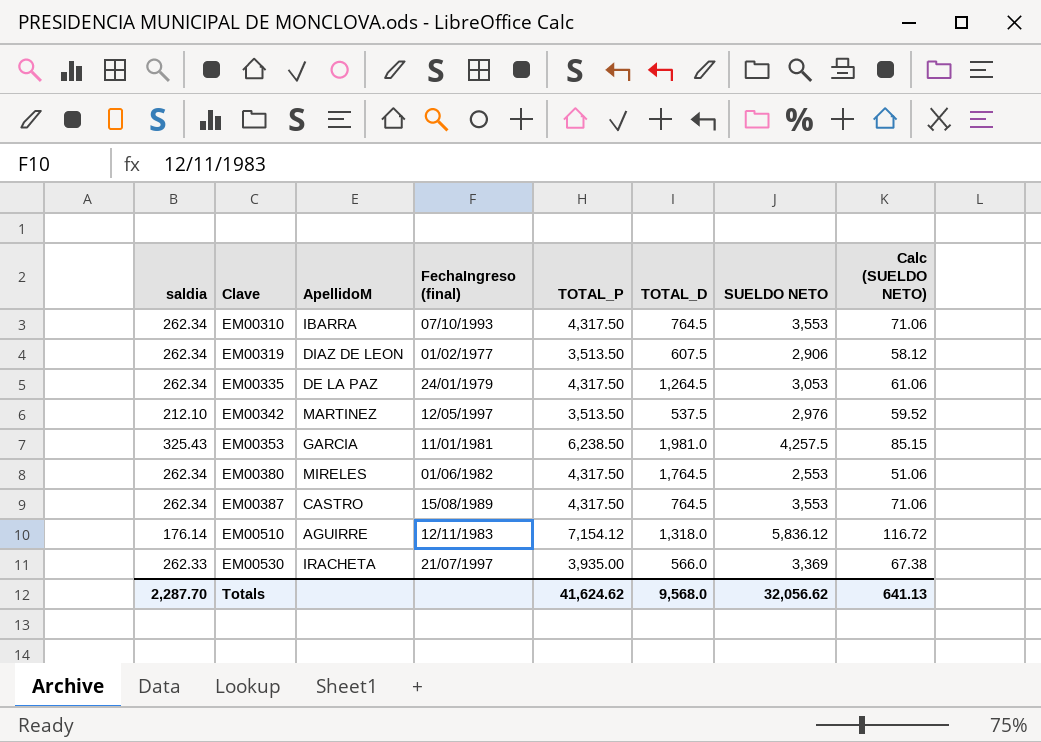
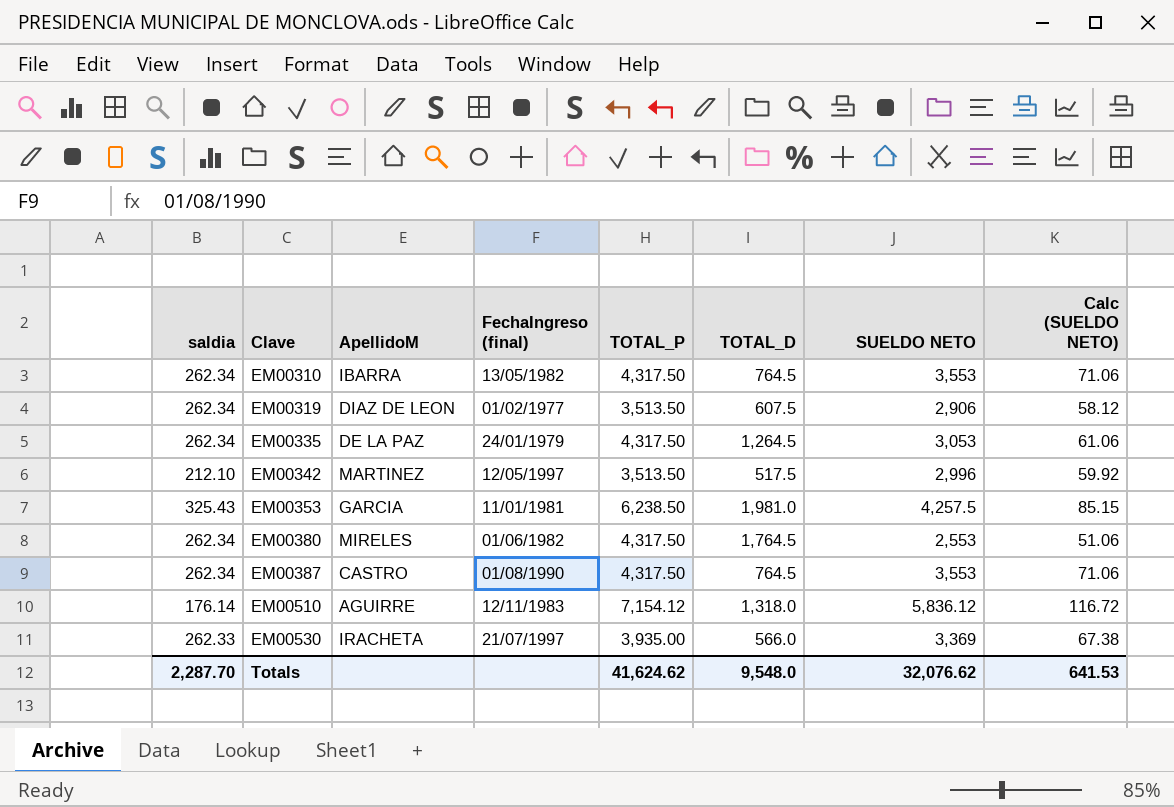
EM00310 | FechaIngreso (final): 07/10/1993 -> 13/05/1982
EM00342 | TOTAL_D: 537.5 -> 517.5
EM00342 | SUELDO NETO: 2,976 -> 2,996
EM00342 | Calc (SUELDO NETO): 59.52 -> 59.92
EM00387 | FechaIngreso (final): 15/08/1989 -> 01/08/1990
Totals | TOTAL_D: 9,568.0 -> 9,548.0
Totals | SUELDO NETO: 32,056.62 -> 32,076.62
Totals | Calc (SUELDO NETO): 641.13 -> 641.53

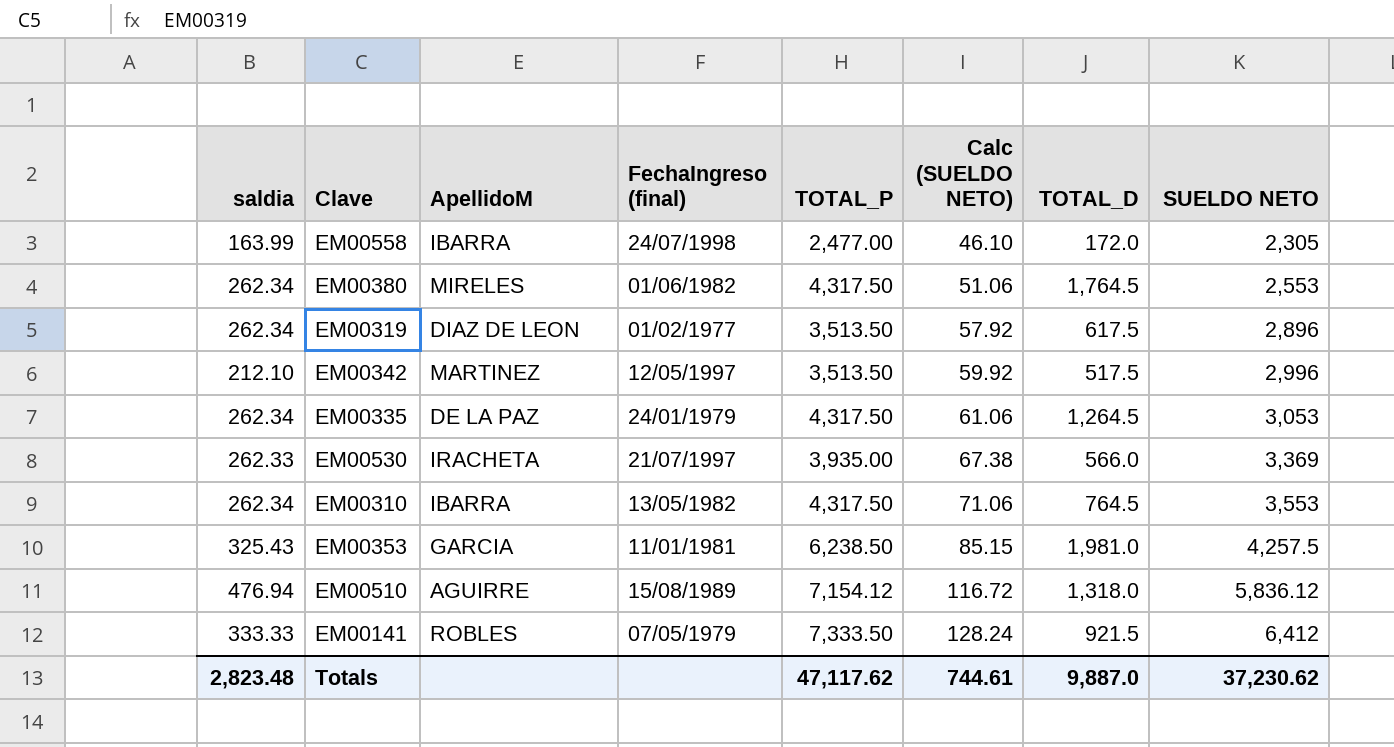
row order: Clave ascending -> Calc (SUELDO NETO) ascending
column Calc (SUELDO NETO) | position: 8 -> 6
row EM00387: 262.34 | CASTRO | 01/08/1990 | 4,317.50 | 764.5 | 3,553 | 71.06 -> none
row EM00558: none -> 163.99 | IBARRA | 24/07/1998 | 2,477.00 | 46.10 | 172.0 | 2,305
EM00319 | Calc (SUELDO NETO): 58.12 -> 57.92
EM00319 | TOTAL_D: 607.5 -> 617.5
EM00319 | SUELDO NETO: 2,906 -> 2,896
EM00510 | saldia: 176.14 -> 476.94
EM00510 | FechaIngreso (final): 12/11/1983 -> 15/08/1989
row EM00141: none -> 333.33 | ROBLES | 07/05/1979 | 7,333.50 | 128.24 | 921.5 | 6,412
Totals | saldia: 2,287.70 -> 2,823.48
Totals | TOTAL_P: 41,624.62 -> 47,117.62
Totals | Calc (SUELDO NETO): 641.53 -> 744.61
Totals | TOTAL_D: 9,548.0 -> 9,887.0
Totals | SUELDO NETO: 32,076.62 -> 37,230.62

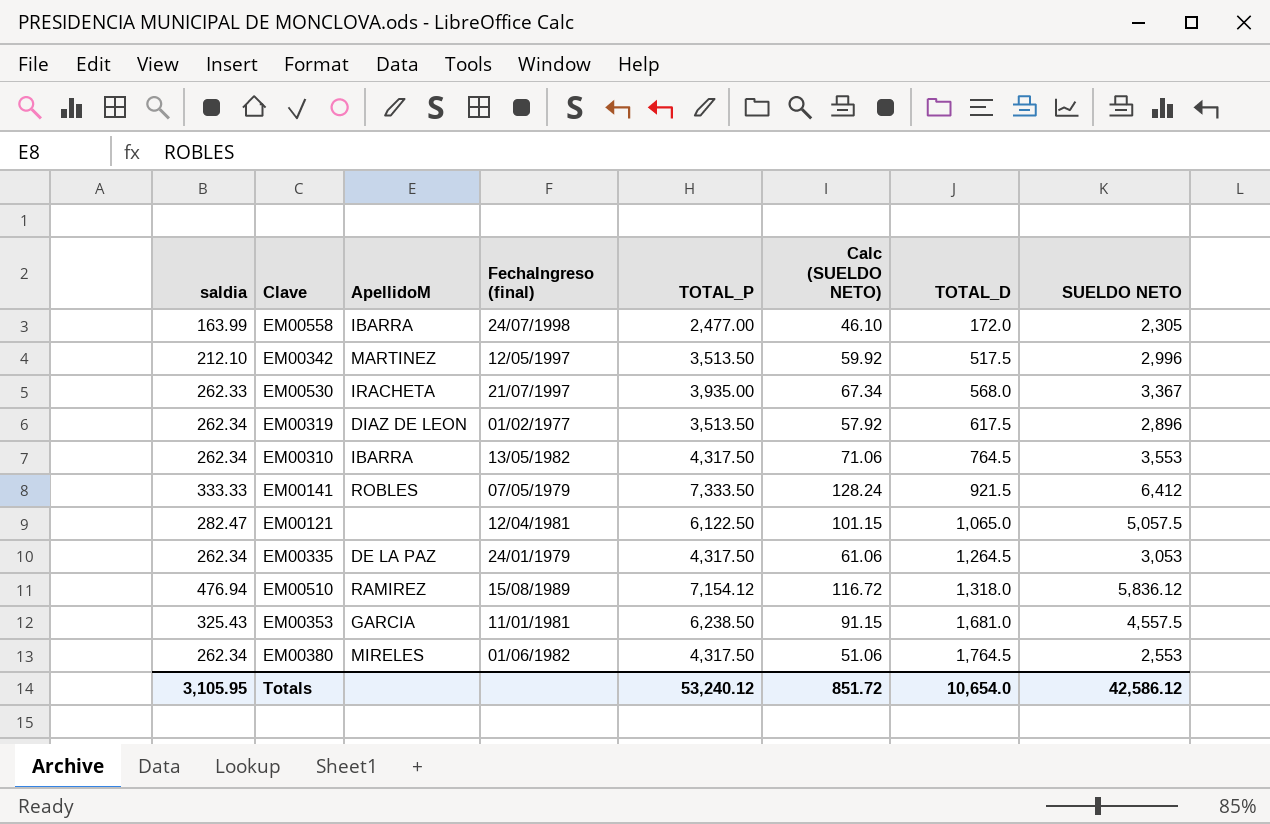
row order: Calc (SUELDO NETO) ascending -> TOTAL_D ascending
EM00530 | Calc (SUELDO NETO): 67.38 -> 67.34
EM00530 | TOTAL_D: 566.0 -> 568.0
EM00530 | SUELDO NETO: 3,369 -> 3,367
row EM00121: none -> 282.47 | none | 12/04/1981 | 6,122.50 | 101.15 | 1,065.0 | 5,057.5
EM00510 | ApellidoM: AGUIRRE -> RAMIREZ
EM00353 | Calc (SUELDO NETO): 85.15 -> 91.15
EM00353 | TOTAL_D: 1,981.0 -> 1,681.0
EM00353 | SUELDO NETO: 4,257.5 -> 4,557.5
Totals | saldia: 2,823.48 -> 3,105.95
Totals | TOTAL_P: 47,117.62 -> 53,240.12
Totals | Calc (SUELDO NETO): 744.61 -> 851.72
Totals | TOTAL_D: 9,887.0 -> 10,654.0
Totals | SUELDO NETO: 37,230.62 -> 42,586.12

